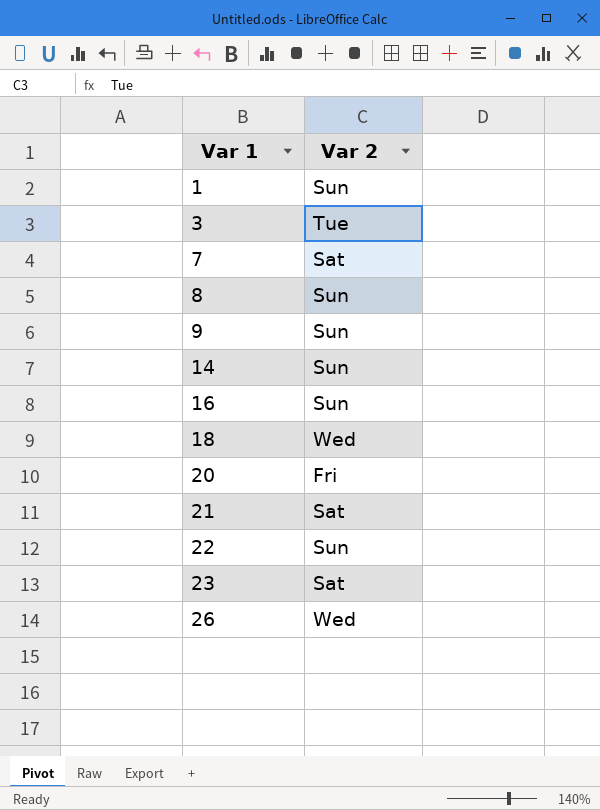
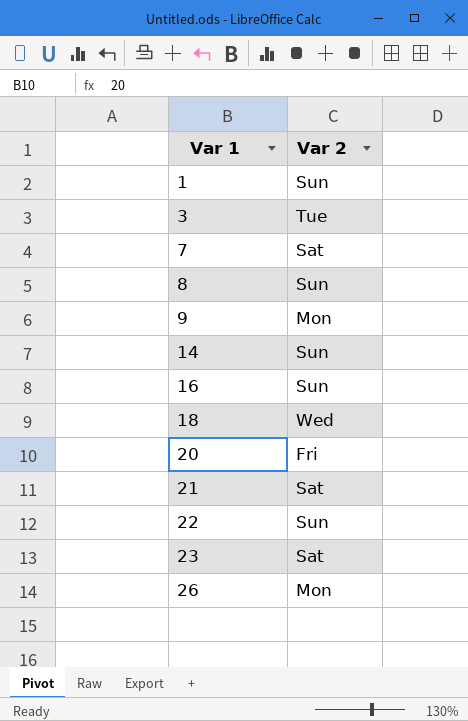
9 | Var 2: Sun -> Mon
26 | Var 2: Wed -> Mon

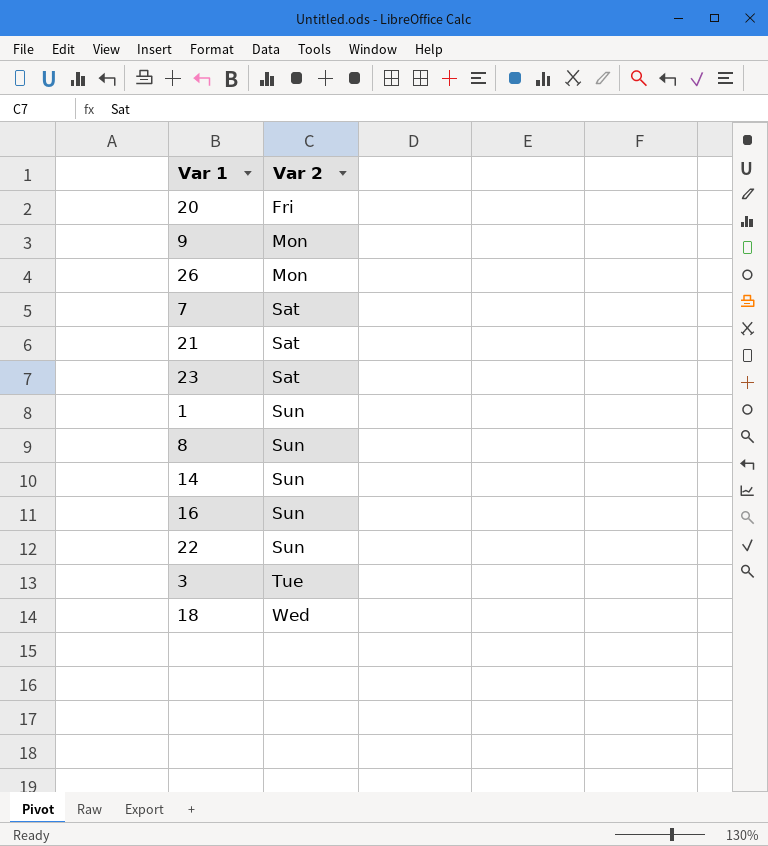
row order: Var 1 ascending -> Var 2 ascending

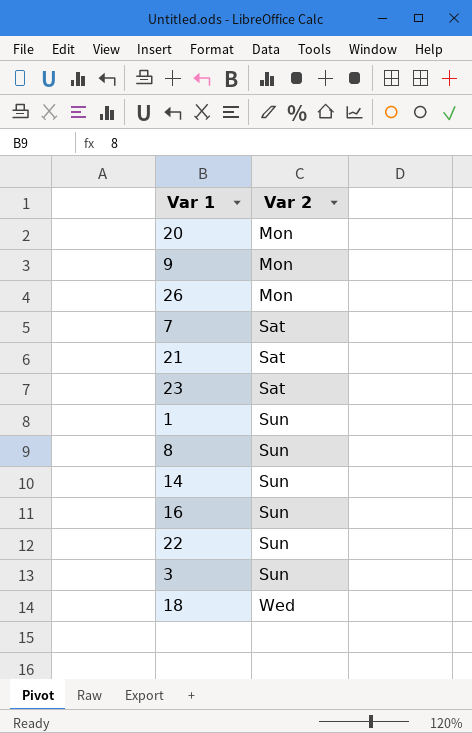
20 | Var 2: Fri -> Mon
3 | Var 2: Tue -> Sun

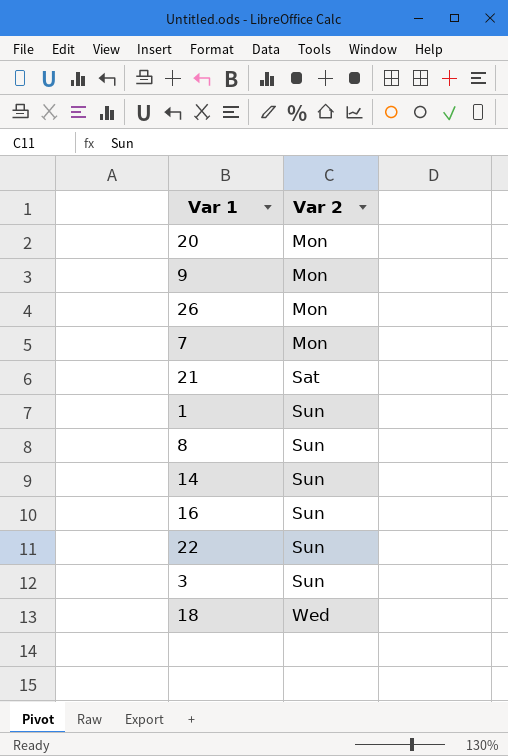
row 23: Sat -> none
7 | Var 2: Sat -> Mon

